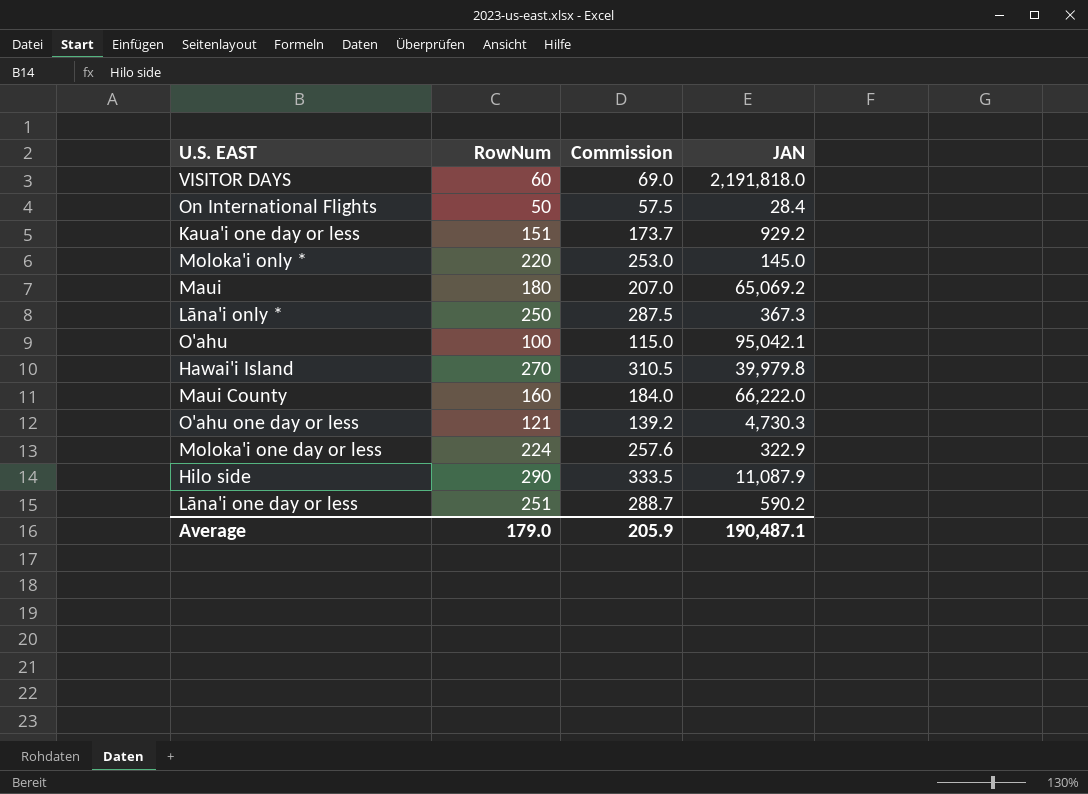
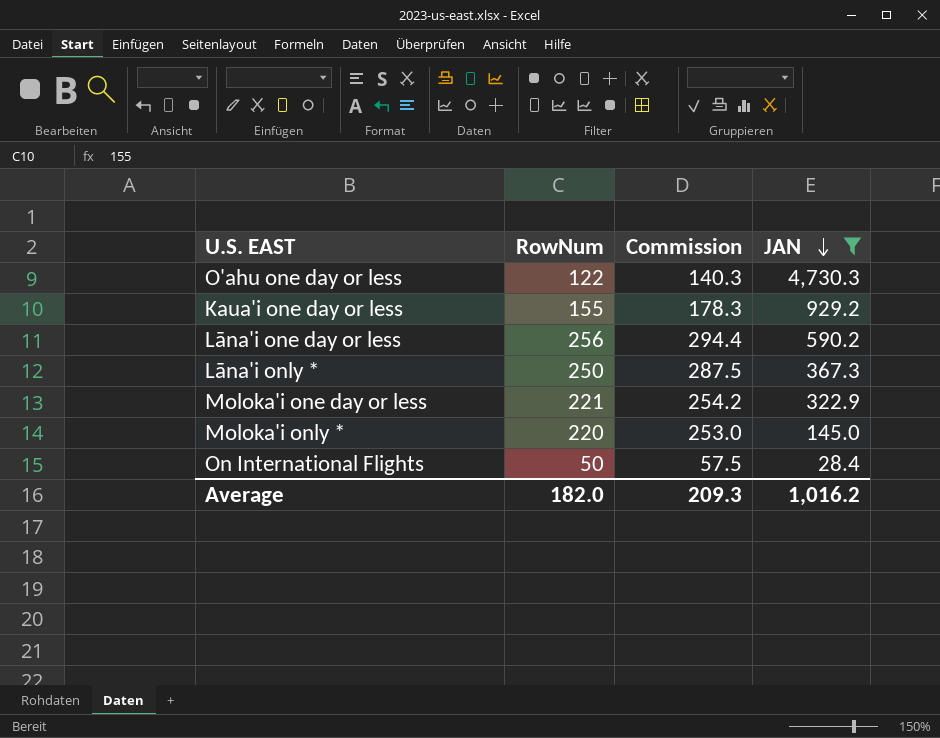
filter: none -> JAN <= 4,730.3
row order: none -> JAN descending
O'ahu one day or less | RowNum: 121 -> 122
O'ahu one day or less | Commission: 139.2 -> 140.3
Kaua'i one day or less | RowNum: 151 -> 155
Kaua'i one day or less | Commission: 173.7 -> 178.3
Lāna'i one day or less | RowNum: 251 -> 256
Lāna'i one day or less | Commission: 288.7 -> 294.4
Moloka'i one day or less | RowNum: 224 -> 221
Moloka'i one day or less | Commission: 257.6 -> 254.2
Average | RowNum: 179.0 -> 182.0
Average | Commission: 205.9 -> 209.3
Average | JAN: 190,487.1 -> 1,016.2

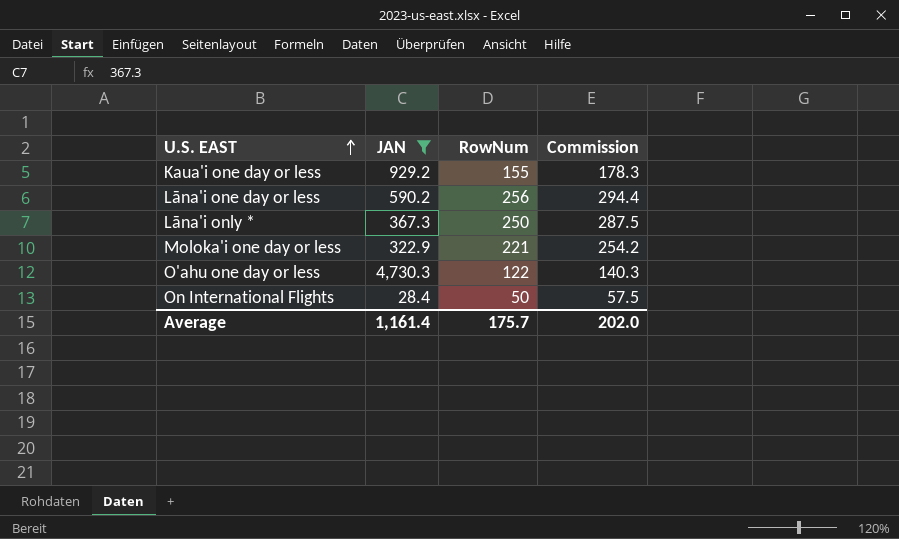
row order: JAN descending -> U.S. EAST ascending
column JAN | position: 4 -> 2
row Moloka'i only *: 220 | 253.0 | 145.0 -> none
Average | JAN: 1,016.2 -> 1,161.4
Average | RowNum: 182.0 -> 175.7
Average | Commission: 209.3 -> 202.0

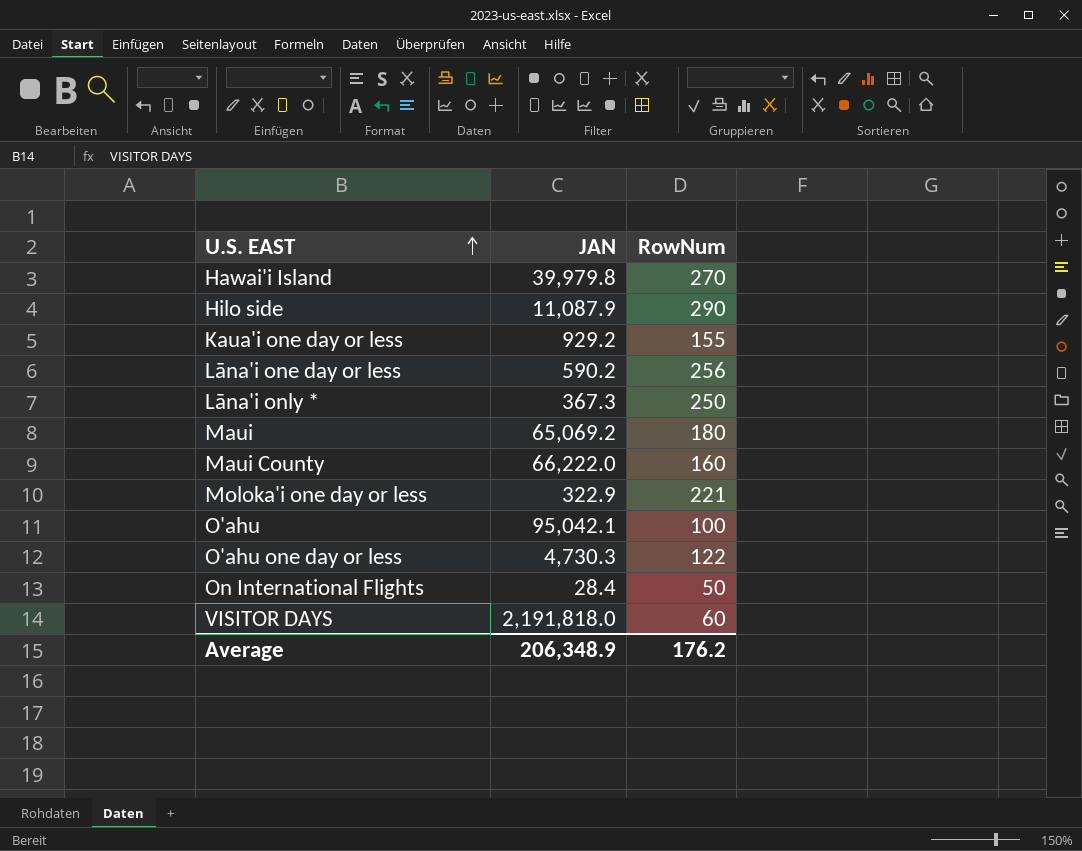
filter: JAN <= 4,730.3 -> none
column Commission | formula: [RowNum] * 1.15 -> none
Average | JAN: 1,161.4 -> 206,348.9
Average | RowNum: 175.7 -> 176.2

